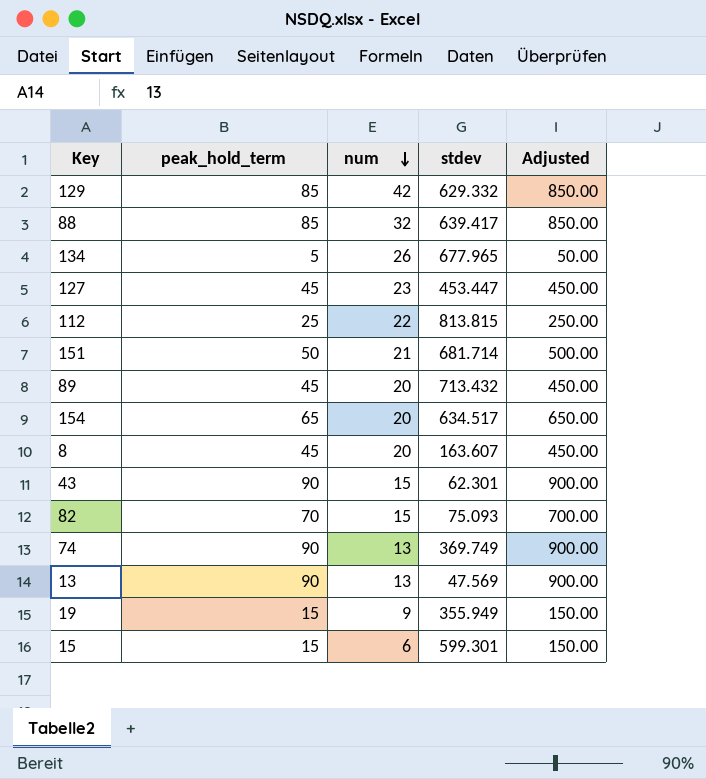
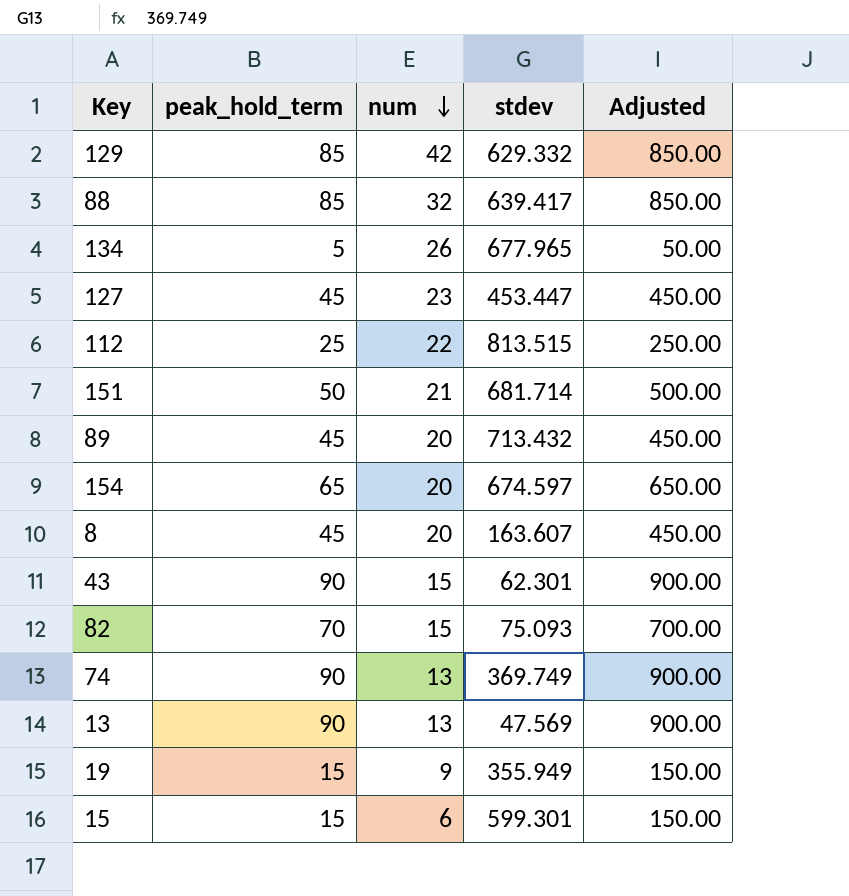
112 | stdev: 813.815 -> 813.515
154 | stdev: 634.517 -> 674.597

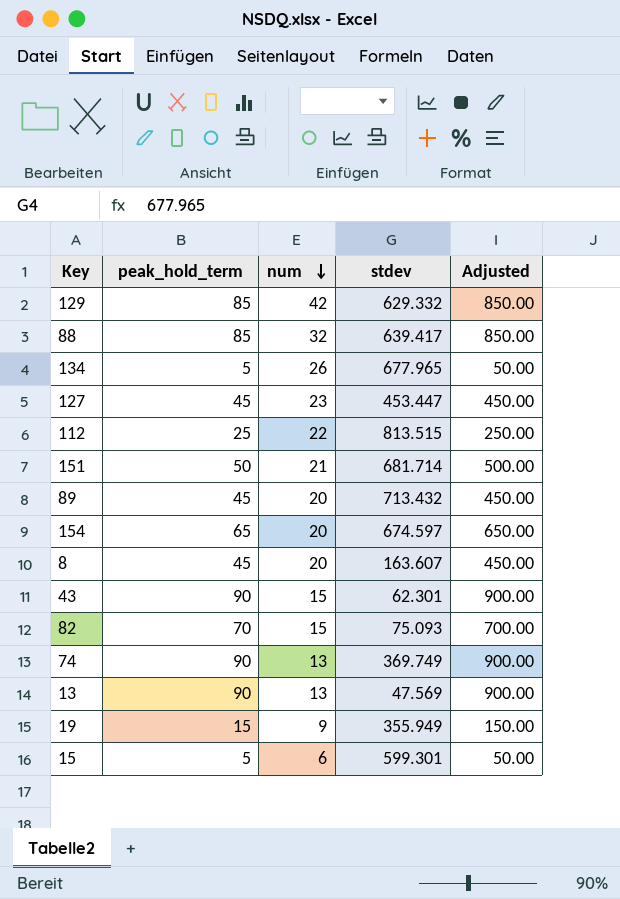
15 | peak_hold_term: 15 -> 5
15 | Adjusted: 150.00 -> 50.00

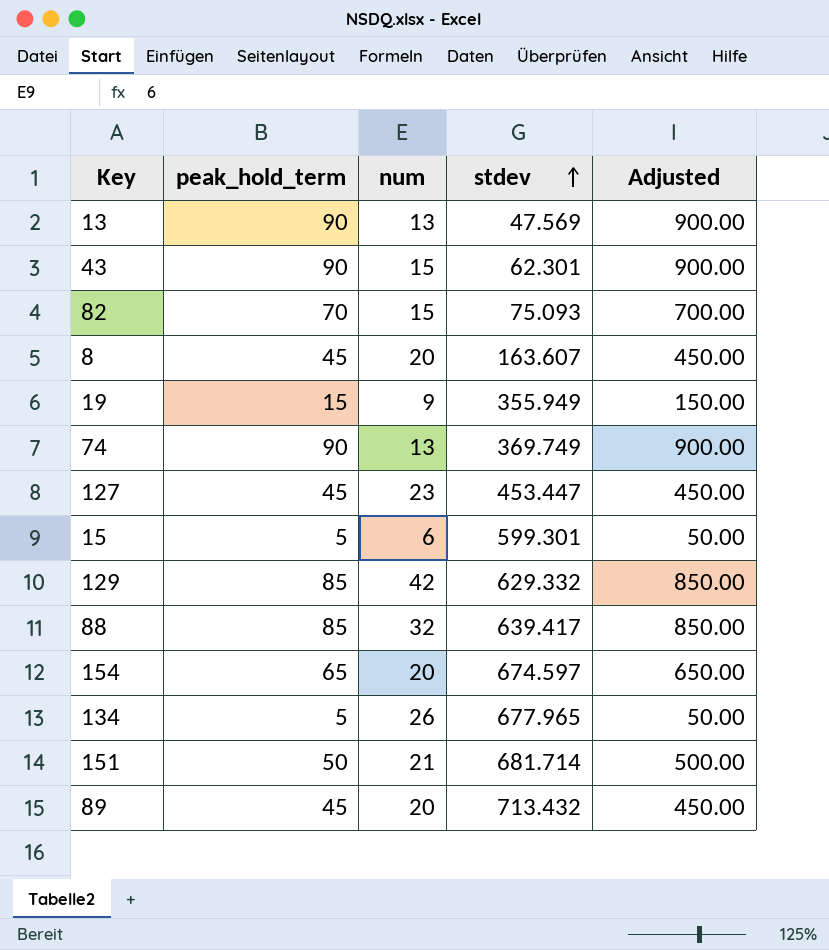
row order: num descending -> stdev ascending
row 112: 25 | 22 | 813.515 | 250.00 -> none

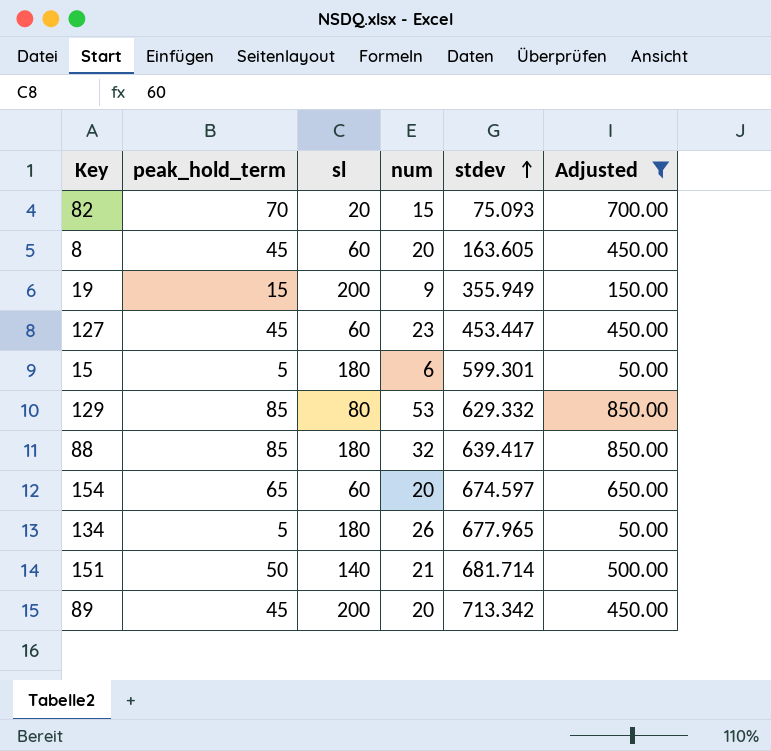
filter: none -> Adjusted != 900.00
column sl | position: none -> 3
8 | stdev: 163.607 -> 163.605
129 | num: 42 -> 53
89 | stdev: 713.432 -> 713.342

